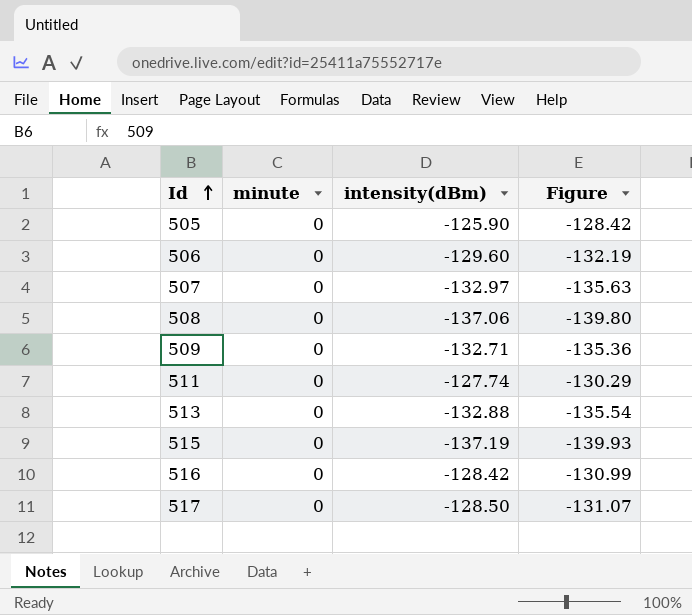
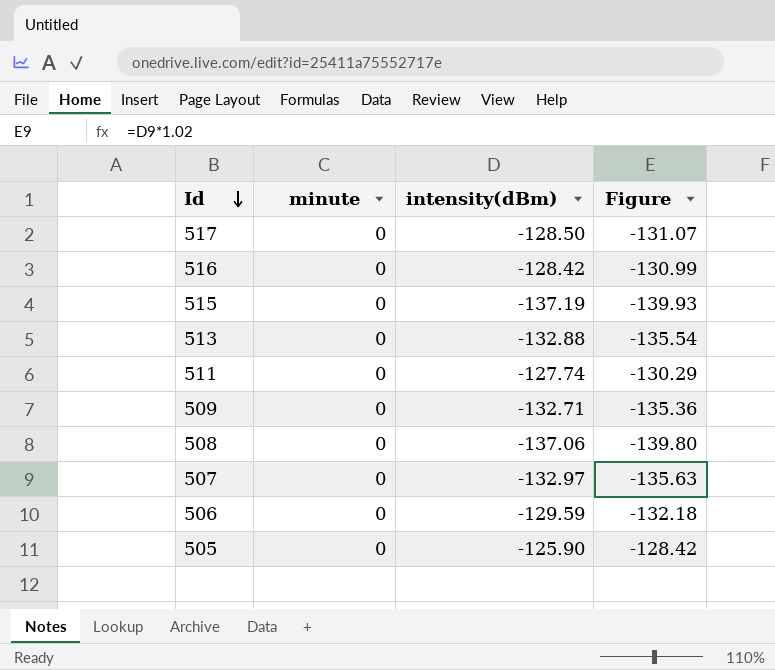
row order: Id ascending -> Id descending
506 | intensity(dBm): -129.60 -> -129.59
506 | Figure: -132.19 -> -132.18

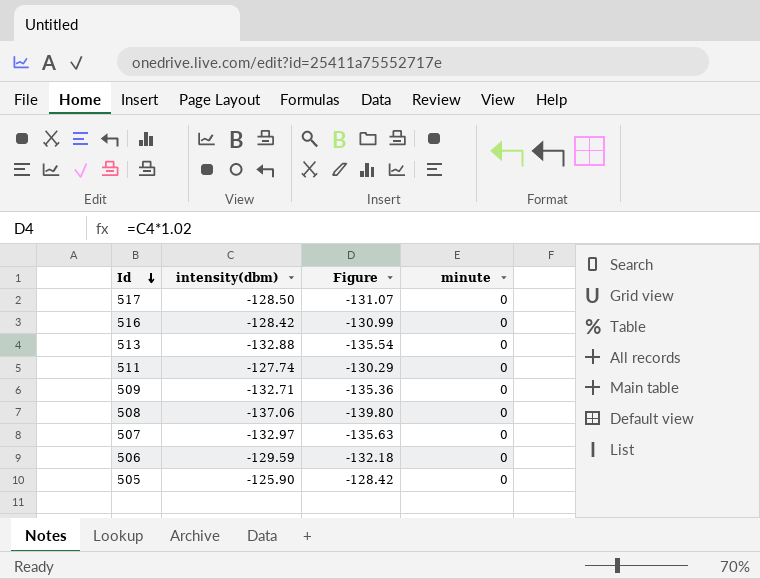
column name: intensity(dBm) -> intensity(dbm)
column minute | position: 2 -> 4
row 515: 0 | -137.19 | -139.93 -> none

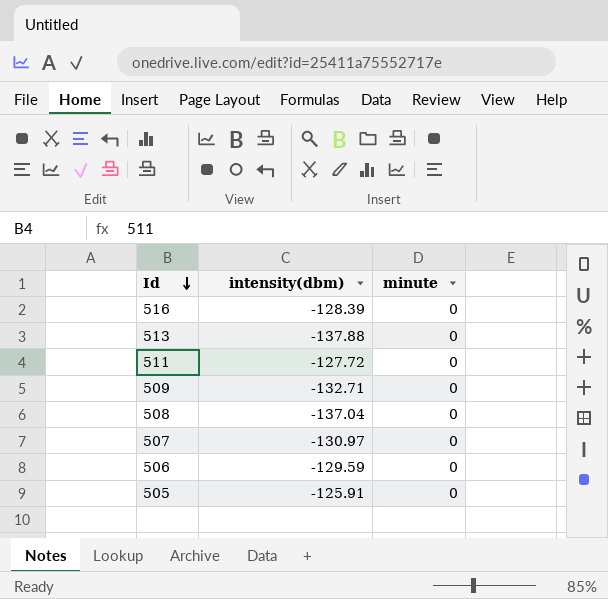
column Figure | formula: [intensity(dbm)] * 1.02 -> none
row 517: -128.50 | -131.07 | 0 -> none
516 | intensity(dbm): -128.42 -> -128.39
513 | intensity(dbm): -132.88 -> -137.88
511 | intensity(dbm): -127.74 -> -127.72
508 | intensity(dbm): -137.06 -> -137.04
507 | intensity(dbm): -132.97 -> -130.97
505 | intensity(dbm): -125.90 -> -125.91

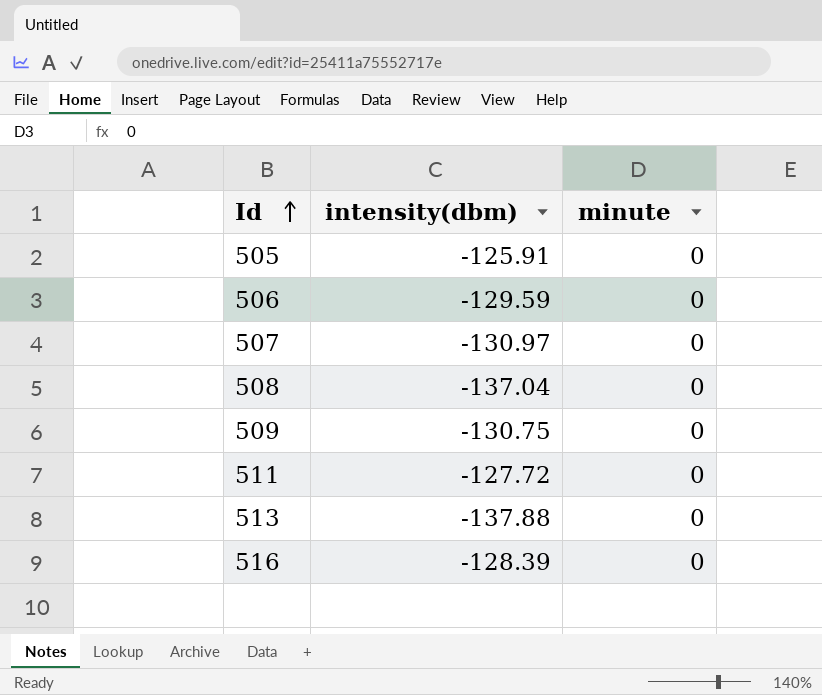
row order: Id descending -> Id ascending
509 | intensity(dbm): -132.71 -> -130.75

